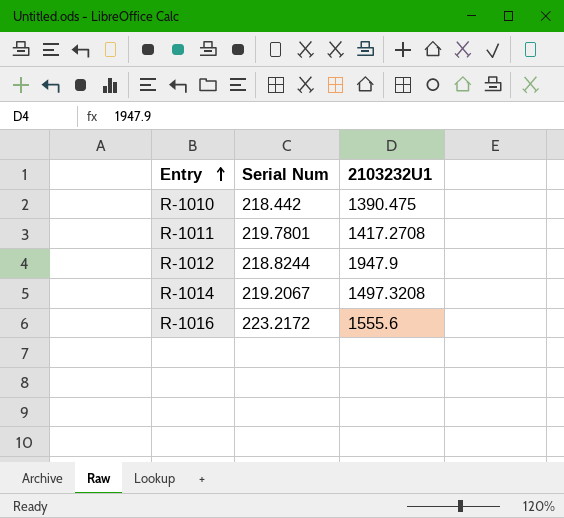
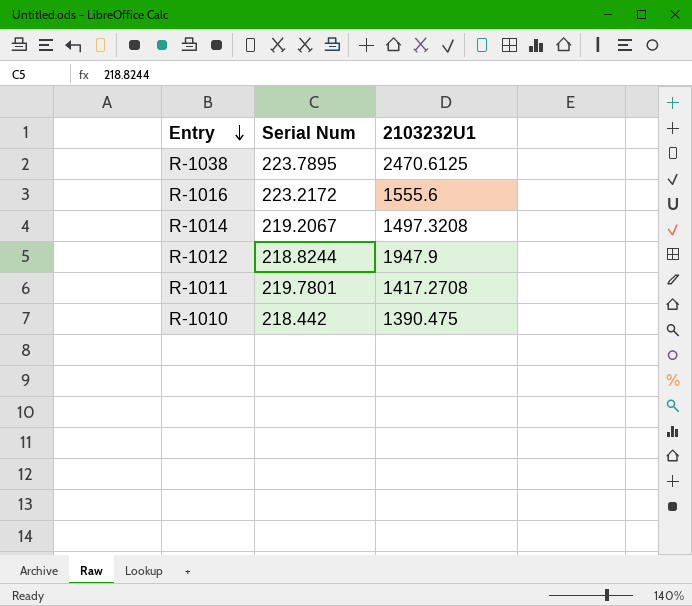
row order: Entry ascending -> Entry descending
row R-1038: none -> 223.7895 | 2470.6125

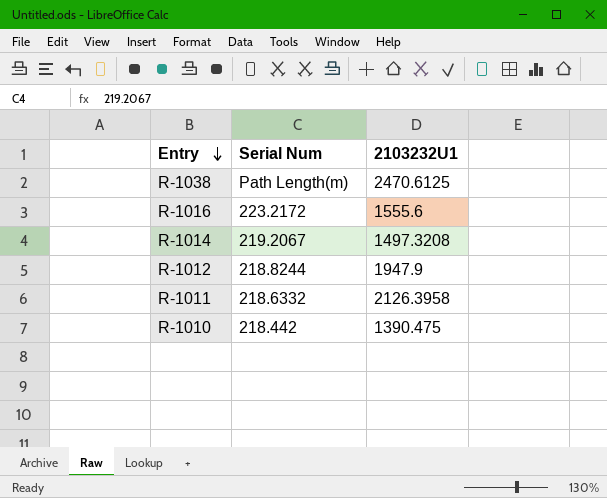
R-1038 | Serial Num: 223.7895 -> Path Length(m)
R-1011 | Serial Num: 219.7801 -> 218.6332
R-1011 | 2103232U1: 1417.2708 -> 2126.3958

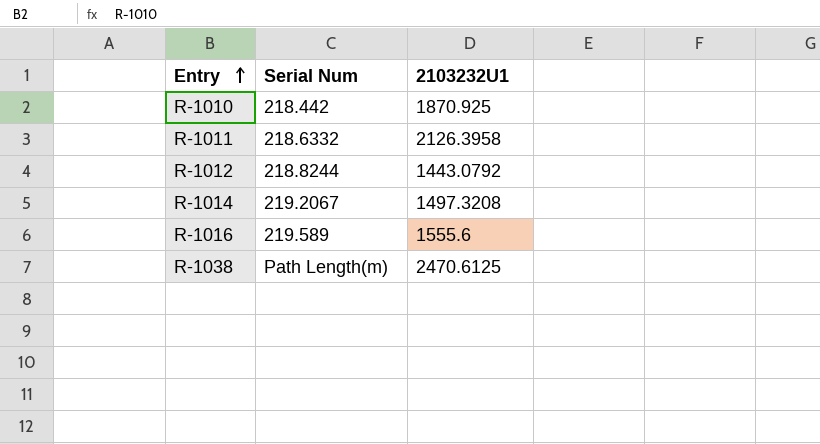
row order: Entry descending -> Entry ascending
R-1010 | 2103232U1: 1390.475 -> 1870.925
R-1012 | 2103232U1: 1947.9 -> 1443.0792
R-1016 | Serial Num: 223.2172 -> 219.589

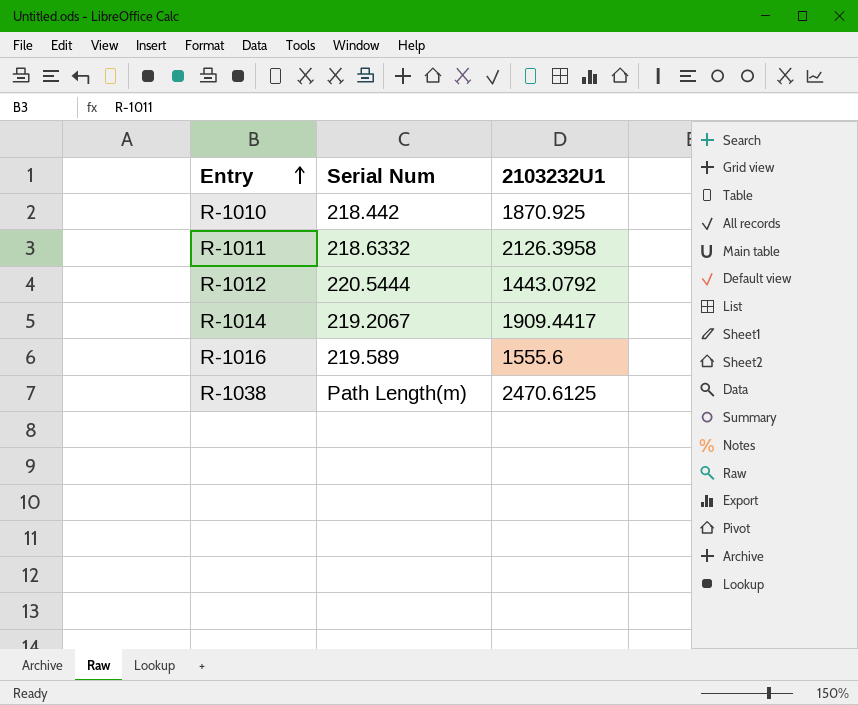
R-1012 | Serial Num: 218.8244 -> 220.5444
R-1014 | 2103232U1: 1497.3208 -> 1909.4417

